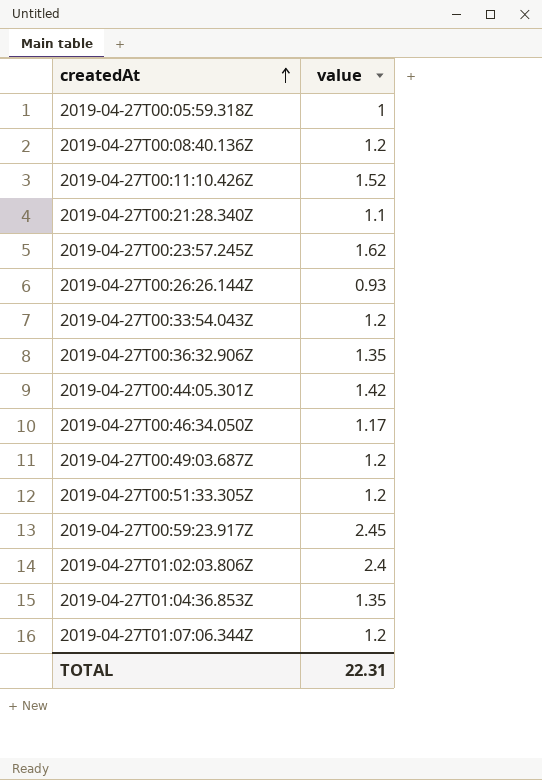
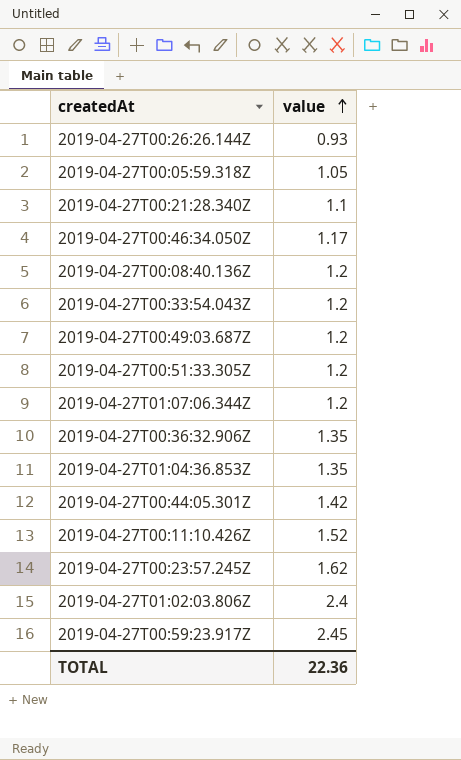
row order: createdAt ascending -> value ascending
2019-04-27T00:05:59.318Z | value: 1 -> 1.05
TOTAL | value: 22.31 -> 22.36

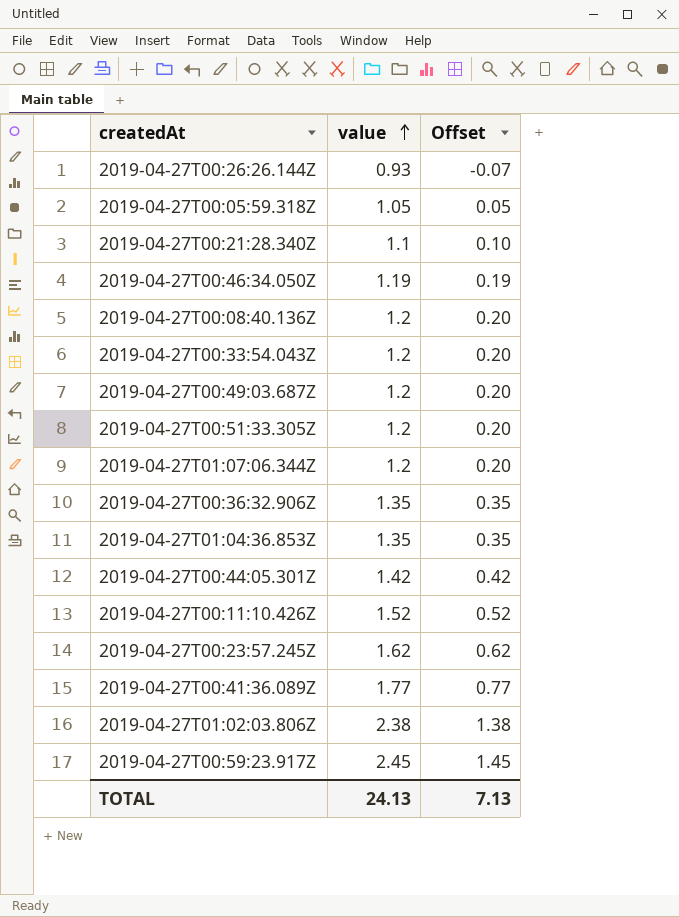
column Offset | formula: none -> [value] - 1
2019-04-27T00:46:34.050Z | value: 1.17 -> 1.19
row 2019-04-27T00:41:36.089Z: none -> 1.77 | 0.77
2019-04-27T01:02:03.806Z | value: 2.4 -> 2.38
TOTAL | value: 22.36 -> 24.13

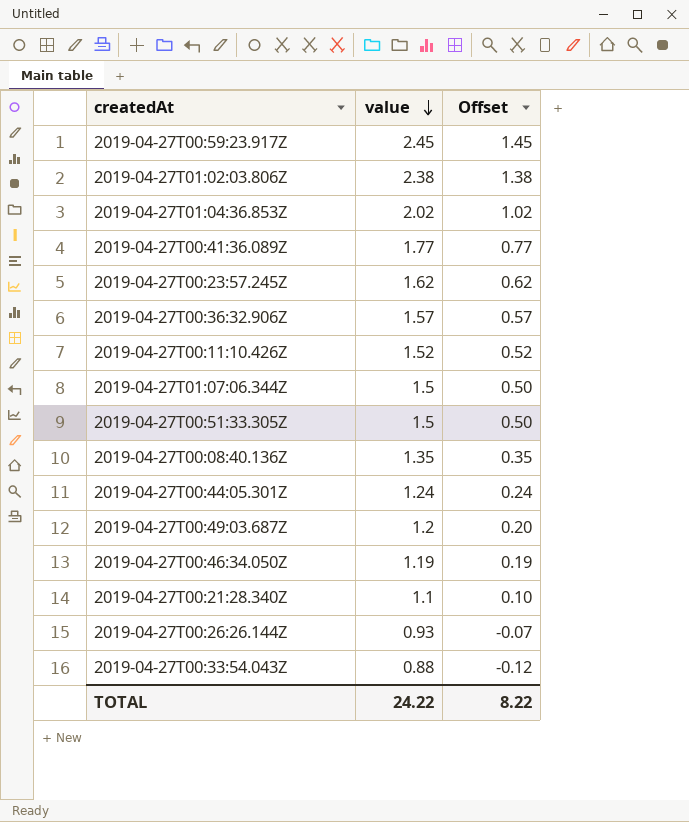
row order: value ascending -> value descending
row 2019-04-27T00:05:59.318Z: 1.05 | 0.05 -> none
2019-04-27T01:04:36.853Z | value: 1.35 -> 2.02
2019-04-27T01:04:36.853Z | Offset: 0.35 -> 1.02
2019-04-27T00:36:32.906Z | value: 1.35 -> 1.57
2019-04-27T00:36:32.906Z | Offset: 0.35 -> 0.57
2019-04-27T01:07:06.344Z | value: 1.2 -> 1.5
2019-04-27T01:07:06.344Z | Offset: 0.20 -> 0.50
2019-04-27T00:51:33.305Z | value: 1.2 -> 1.5
2019-04-27T00:51:33.305Z | Offset: 0.20 -> 0.50
2019-04-27T00:08:40.136Z | value: 1.2 -> 1.35
2019-04-27T00:08:40.136Z | Offset: 0.20 -> 0.35
2019-04-27T00:44:05.301Z | value: 1.42 -> 1.24
2019-04-27T00:44:05.301Z | Offset: 0.42 -> 0.24
2019-04-27T00:33:54.043Z | value: 1.2 -> 0.88
2019-04-27T00:33:54.043Z | Offset: 0.20 -> -0.12
TOTAL | value: 24.13 -> 24.22
TOTAL | Offset: 7.13 -> 8.22

